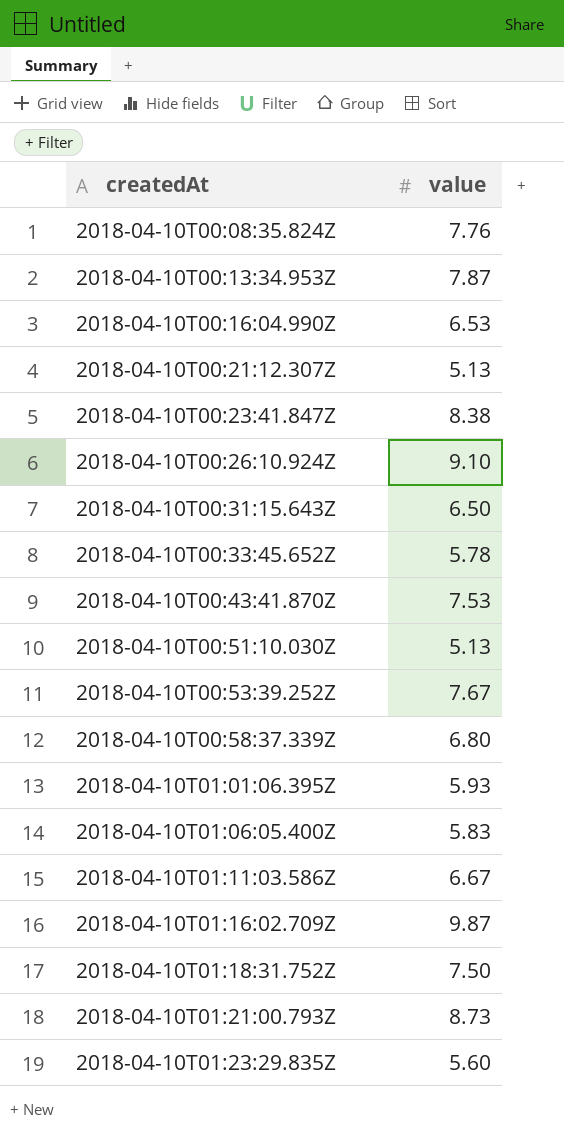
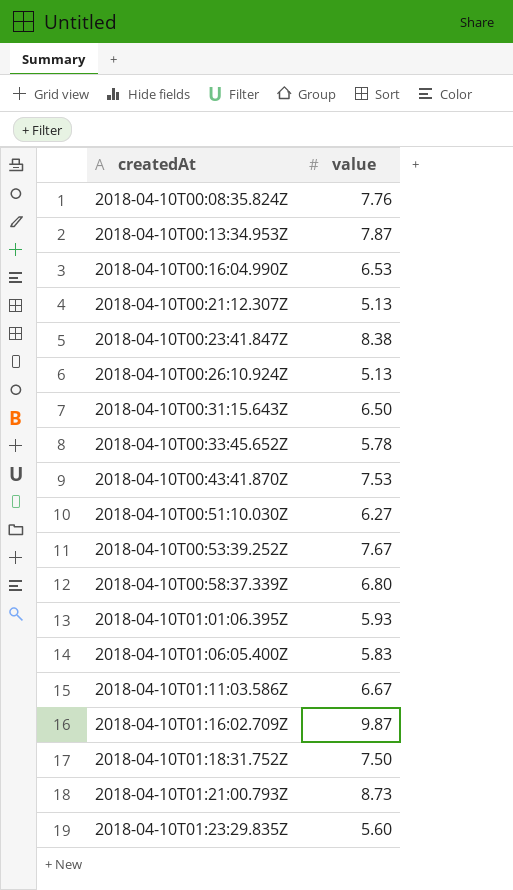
2018-04-10T00:26:10.924Z | value: 9.10 -> 5.13
2018-04-10T00:51:10.030Z | value: 5.13 -> 6.27

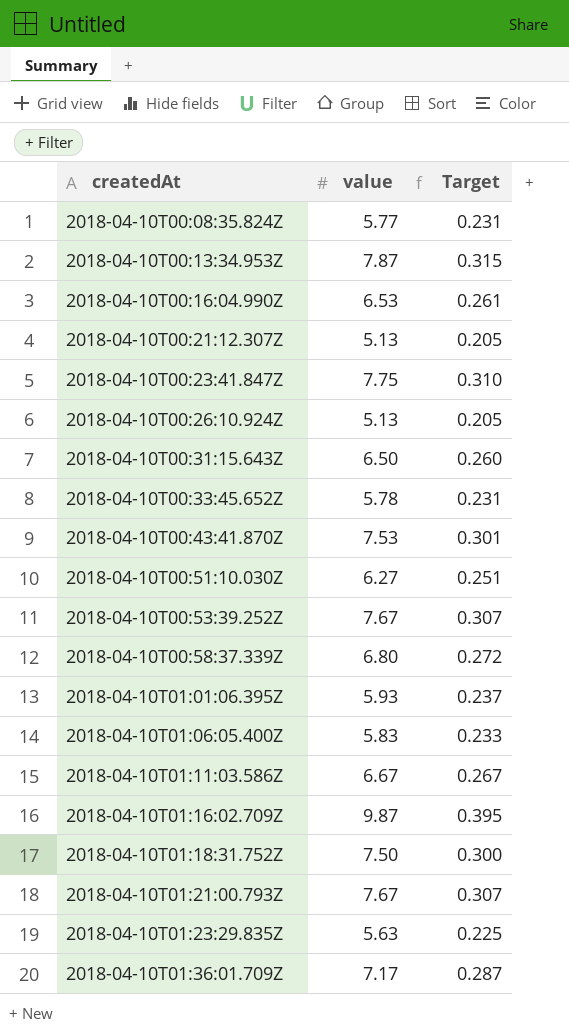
column Target | formula: none -> [value] * 0.04
2018-04-10T00:08:35.824Z | value: 7.76 -> 5.77
2018-04-10T00:23:41.847Z | value: 8.38 -> 7.75
2018-04-10T01:21:00.793Z | value: 8.73 -> 7.67
2018-04-10T01:23:29.835Z | value: 5.60 -> 5.63
row 2018-04-10T01:36:01.709Z: none -> 7.17 | 0.287

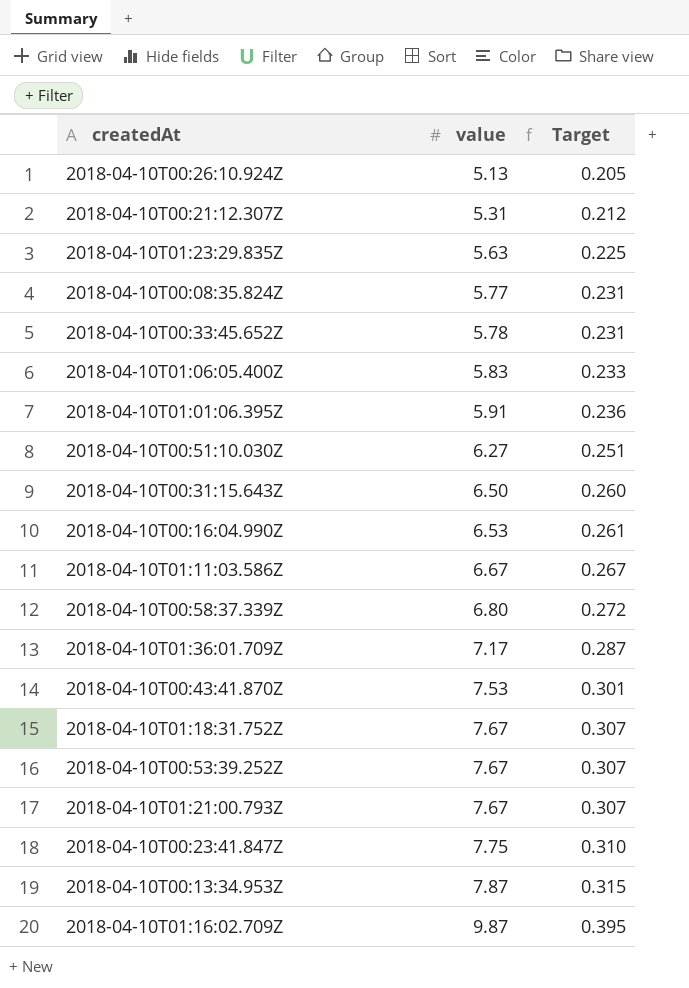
row order: createdAt ascending -> value ascending
2018-04-10T00:21:12.307Z | value: 5.13 -> 5.31
2018-04-10T00:21:12.307Z | Target: 0.205 -> 0.212
2018-04-10T01:01:06.395Z | value: 5.93 -> 5.91
2018-04-10T01:01:06.395Z | Target: 0.237 -> 0.236
2018-04-10T01:18:31.752Z | value: 7.50 -> 7.67
2018-04-10T01:18:31.752Z | Target: 0.300 -> 0.307

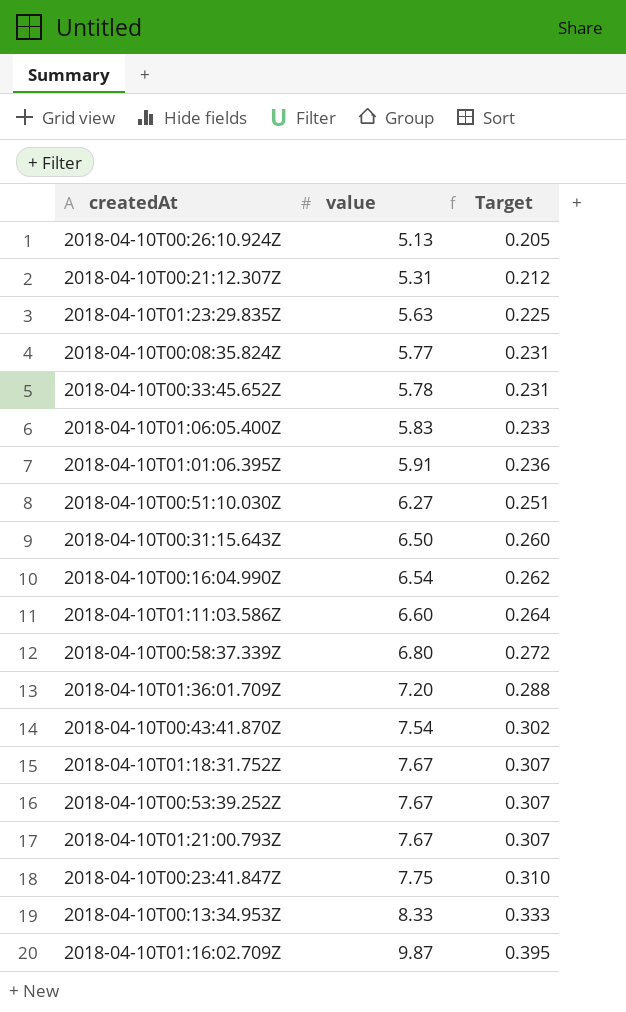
2018-04-10T00:16:04.990Z | value: 6.53 -> 6.54
2018-04-10T00:16:04.990Z | Target: 0.261 -> 0.262
2018-04-10T01:11:03.586Z | value: 6.67 -> 6.60
2018-04-10T01:11:03.586Z | Target: 0.267 -> 0.264
2018-04-10T01:36:01.709Z | value: 7.17 -> 7.20
2018-04-10T01:36:01.709Z | Target: 0.287 -> 0.288
2018-04-10T00:43:41.870Z | value: 7.53 -> 7.54
2018-04-10T00:43:41.870Z | Target: 0.301 -> 0.302
2018-04-10T00:13:34.953Z | value: 7.87 -> 8.33
2018-04-10T00:13:34.953Z | Target: 0.315 -> 0.333

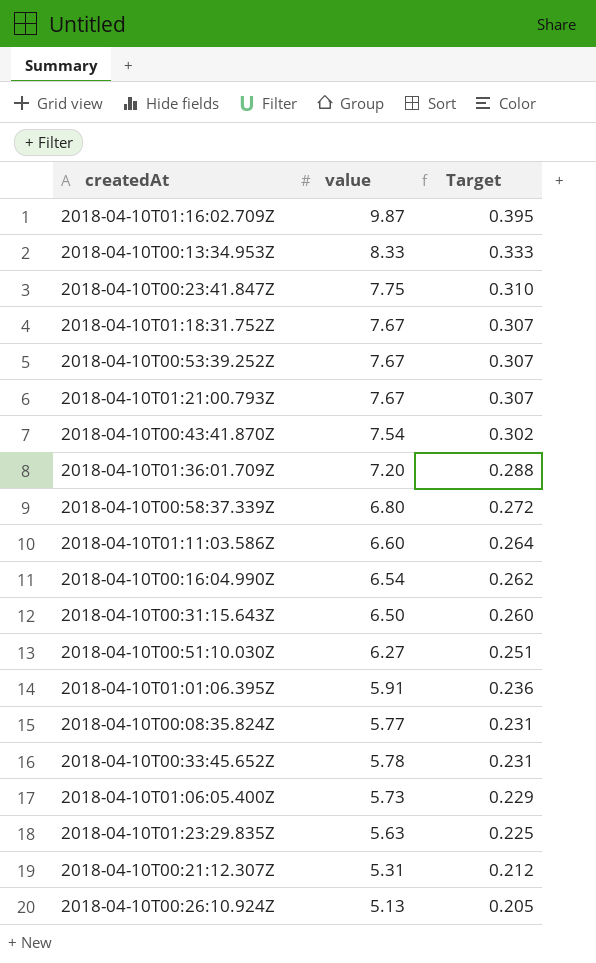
row order: value ascending -> Target descending
2018-04-10T01:06:05.400Z | value: 5.83 -> 5.73
2018-04-10T01:06:05.400Z | Target: 0.233 -> 0.229

